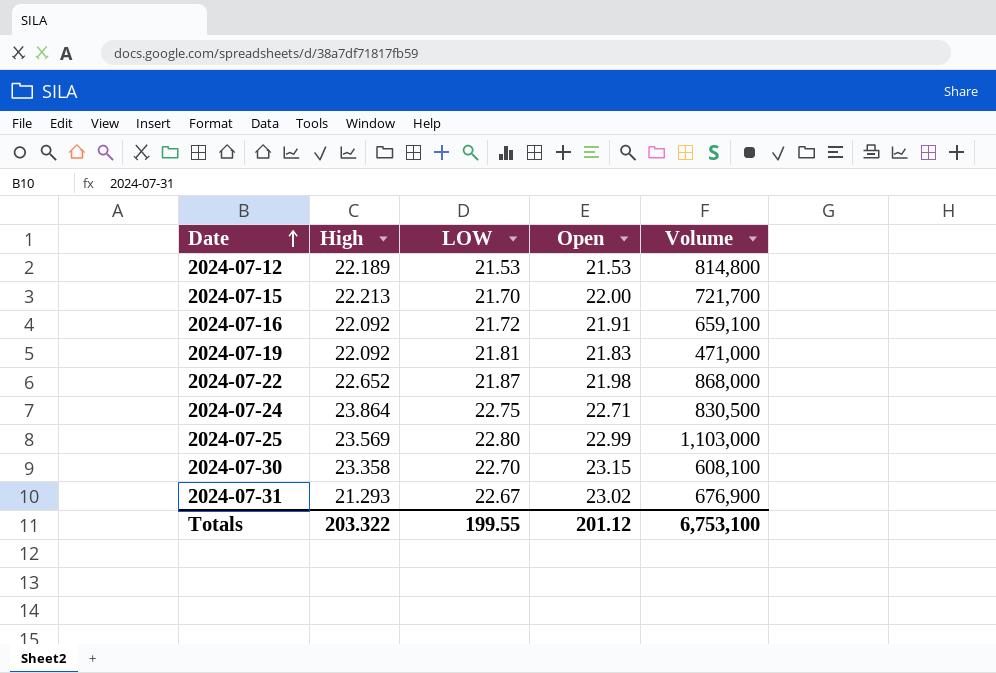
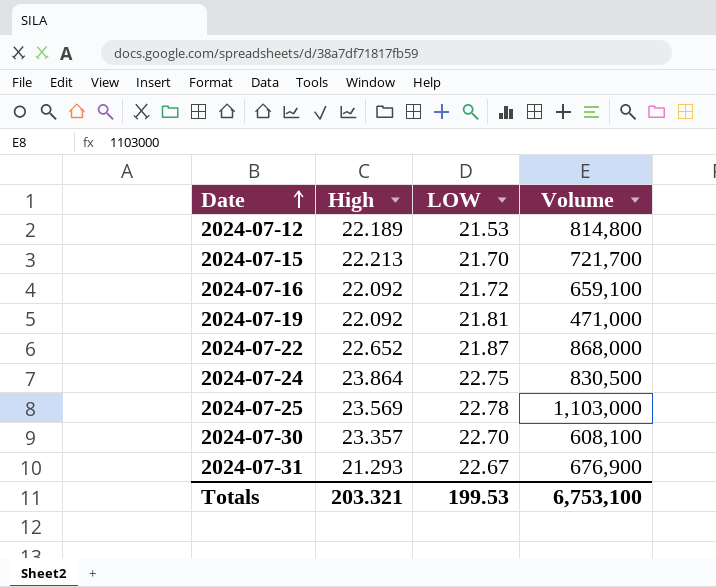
column Open | position: 4 -> none
2024-07-25 | LOW: 22.80 -> 22.78
2024-07-30 | High: 23.358 -> 23.357
Totals | High: 203.322 -> 203.321
Totals | LOW: 199.55 -> 199.53

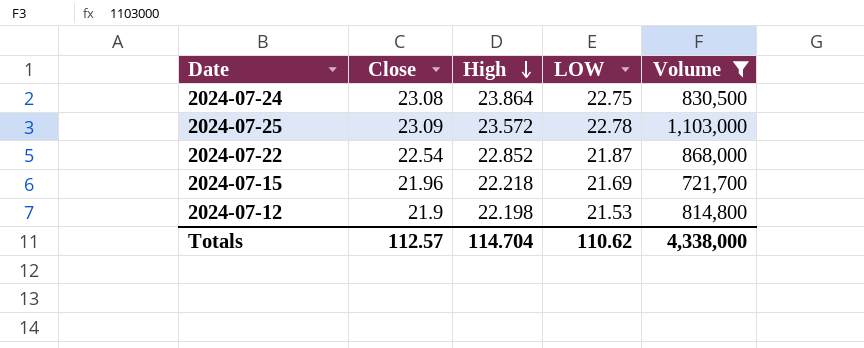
filter: none -> Volume >= 721,700
row order: Date ascending -> High descending
column Close | position: none -> 2
2024-07-25 | High: 23.569 -> 23.572
2024-07-22 | High: 22.652 -> 22.852
2024-07-15 | High: 22.213 -> 22.218
2024-07-15 | LOW: 21.70 -> 21.69
2024-07-12 | High: 22.189 -> 22.198
Totals | High: 203.321 -> 114.704
Totals | LOW: 199.53 -> 110.62
Totals | Volume: 6,753,100 -> 4,338,000

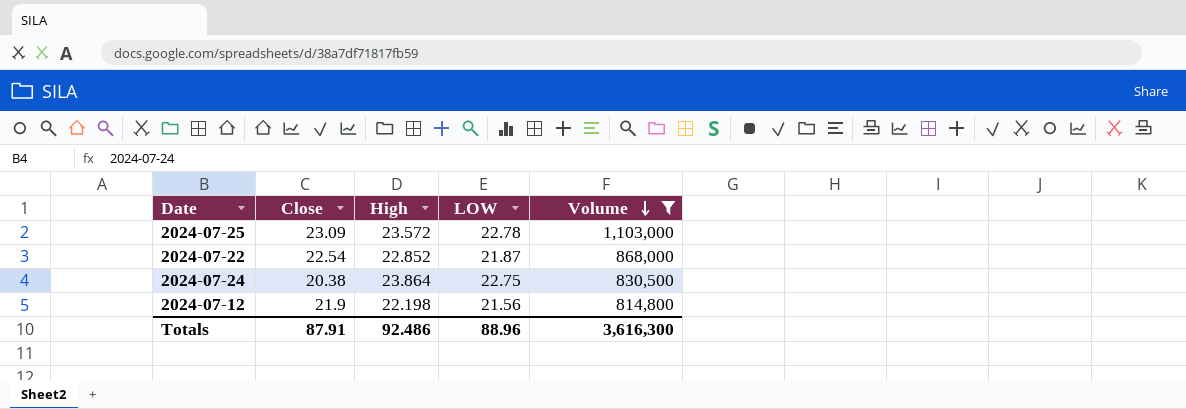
row order: High descending -> Volume descending
row 2024-07-15: 21.96 | 22.218 | 21.69 | 721,700 -> none
2024-07-24 | Close: 23.08 -> 20.38
2024-07-12 | LOW: 21.53 -> 21.56
Totals | Close: 112.57 -> 87.91
Totals | High: 114.704 -> 92.486
Totals | LOW: 110.62 -> 88.96
Totals | Volume: 4,338,000 -> 3,616,300

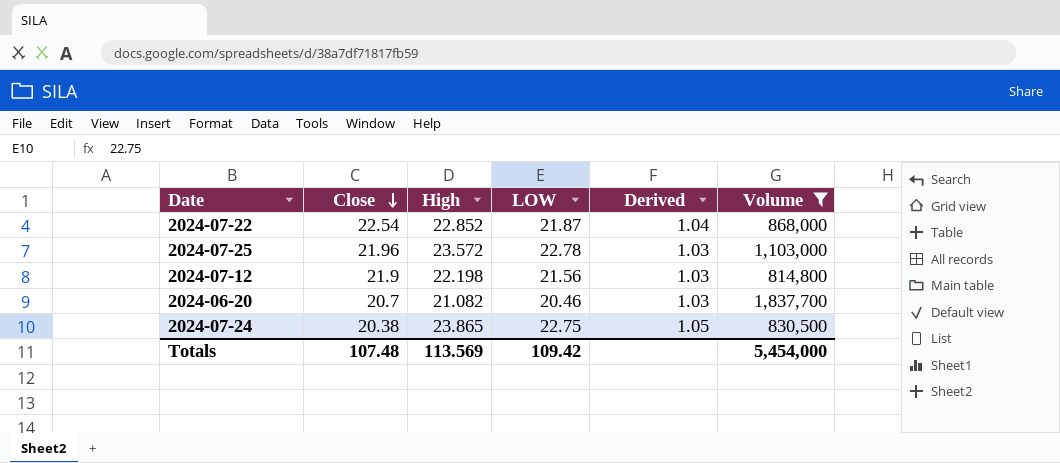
row order: Volume descending -> Close descending
column Derived | formula: none -> [High] / [LOW]
2024-07-25 | Close: 23.09 -> 21.96
row 2024-06-20: none -> 20.7 | 21.082 | 20.46 | 1.03 | 1,837,700
2024-07-24 | High: 23.864 -> 23.865
Totals | Close: 87.91 -> 107.48
Totals | High: 92.486 -> 113.569
Totals | LOW: 88.96 -> 109.42
Totals | Volume: 3,616,300 -> 5,454,000

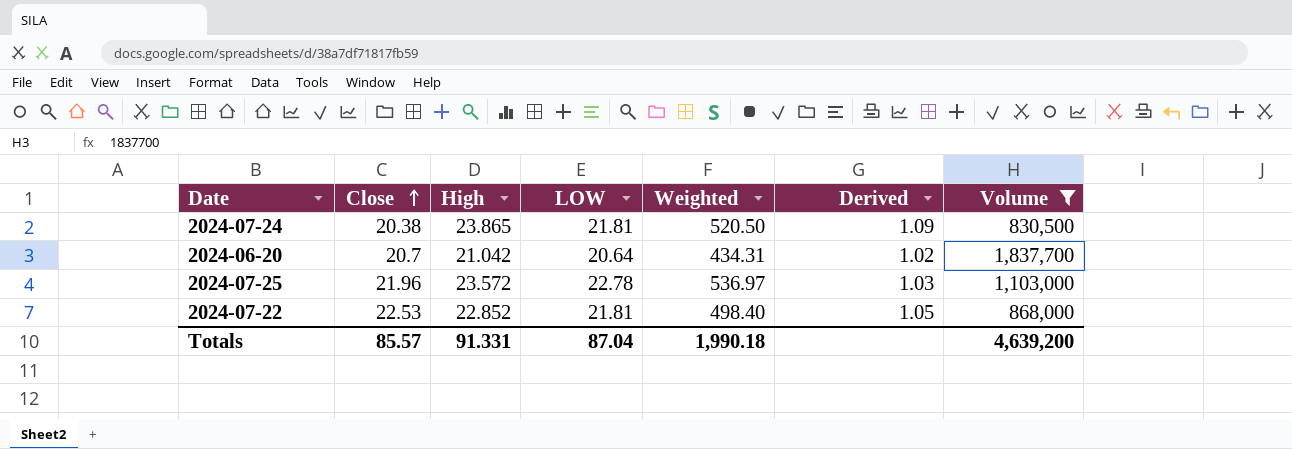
row order: Close descending -> Close ascending
column Weighted | formula: none -> [High] * [LOW]
row 2024-07-12: 21.9 | 22.198 | 21.56 | 1.03 | 814,800 -> none
2024-07-24 | LOW: 22.75 -> 21.81
2024-07-24 | Derived: 1.05 -> 1.09
2024-06-20 | High: 21.082 -> 21.042
2024-06-20 | LOW: 20.46 -> 20.64
2024-06-20 | Derived: 1.03 -> 1.02
2024-07-22 | Close: 22.54 -> 22.53
2024-07-22 | LOW: 21.87 -> 21.81
2024-07-22 | Derived: 1.04 -> 1.05
Totals | Close: 107.48 -> 85.57
Totals | High: 113.569 -> 91.331
Totals | LOW: 109.42 -> 87.04
Totals | Volume: 5,454,000 -> 4,639,200

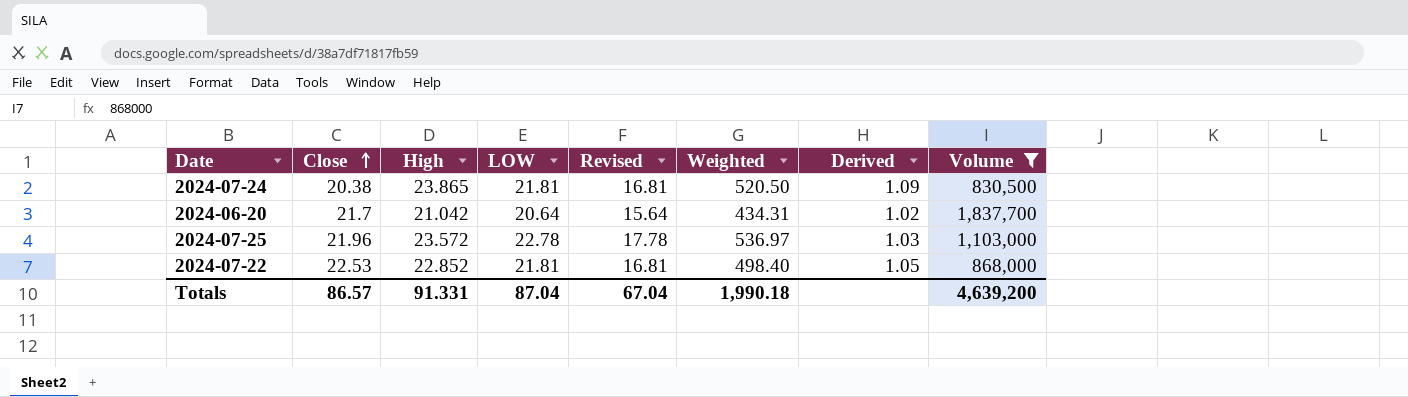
column Revised | formula: none -> [LOW] - 5
2024-06-20 | Close: 20.7 -> 21.7
Totals | Close: 85.57 -> 86.57

